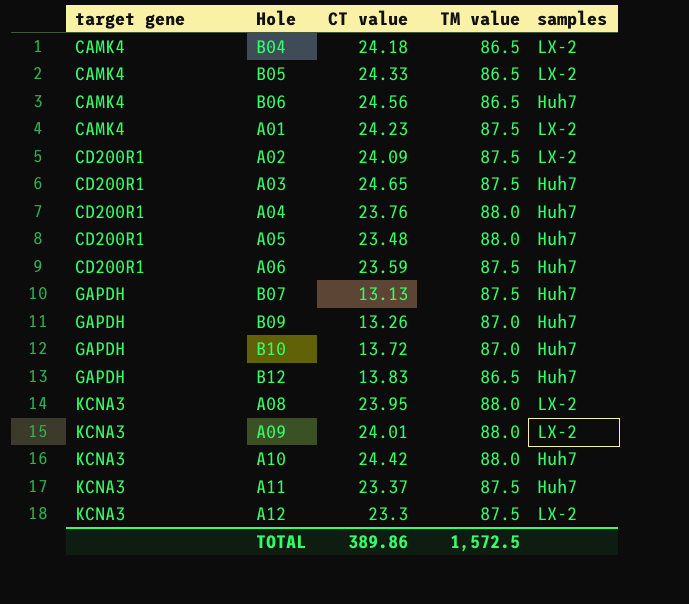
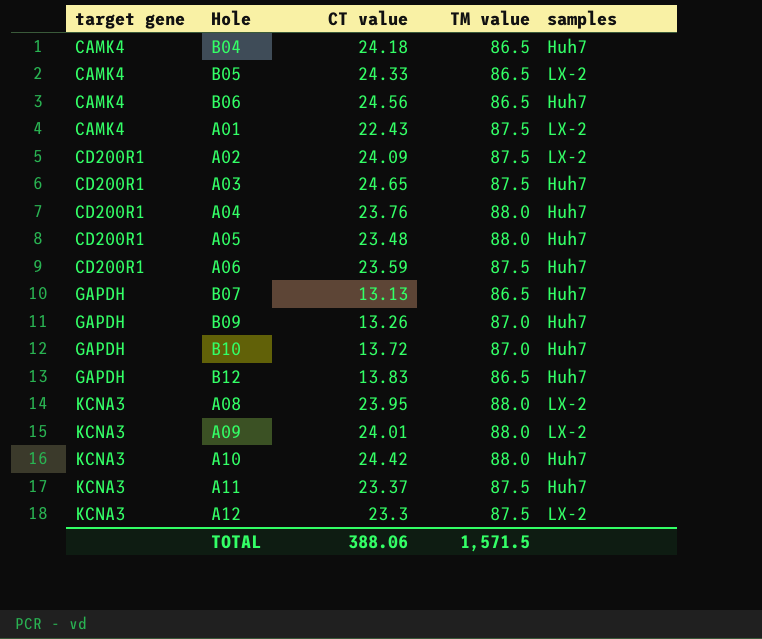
B04 | samples: LX-2 -> Huh7
A01 | CT value: 24.23 -> 22.43
B07 | TM value: 87.5 -> 86.5
TOTAL | CT value: 389.86 -> 388.06
TOTAL | TM value: 1,572.5 -> 1,571.5

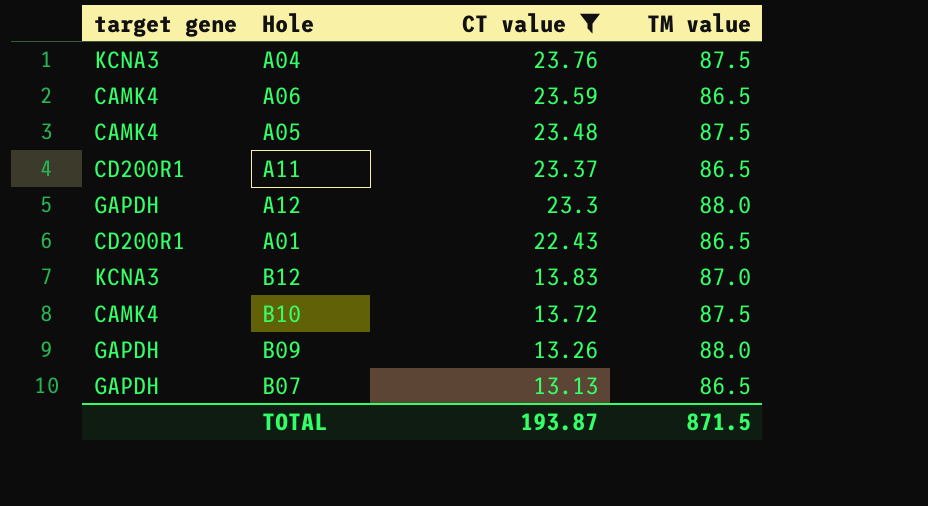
filter: none -> CT value <= 23.76
row order: target gene ascending -> CT value descending
column samples | position: 5 -> none
A04 | target gene: CD200R1 -> KCNA3
A04 | TM value: 88.0 -> 87.5
A06 | target gene: CD200R1 -> CAMK4
A06 | TM value: 87.5 -> 86.5
A05 | target gene: CD200R1 -> CAMK4
A05 | TM value: 88.0 -> 87.5
A11 | target gene: KCNA3 -> CD200R1
A11 | TM value: 87.5 -> 86.5
A12 | target gene: KCNA3 -> GAPDH
A12 | TM value: 87.5 -> 88.0
A01 | target gene: CAMK4 -> CD200R1
A01 | TM value: 87.5 -> 86.5
B12 | target gene: GAPDH -> KCNA3
B12 | TM value: 86.5 -> 87.0
B10 | target gene: GAPDH -> CAMK4
B10 | TM value: 87.0 -> 87.5
B09 | TM value: 87.0 -> 88.0
TOTAL | CT value: 388.06 -> 193.87
TOTAL | TM value: 1,571.5 -> 871.5

